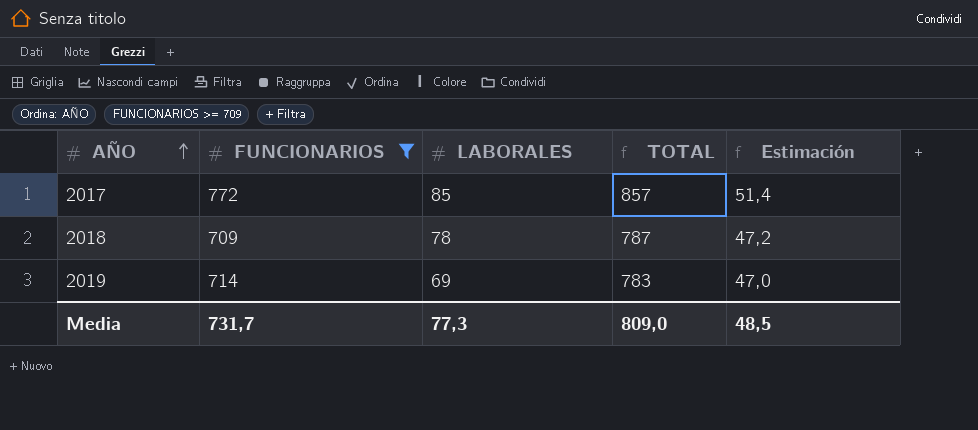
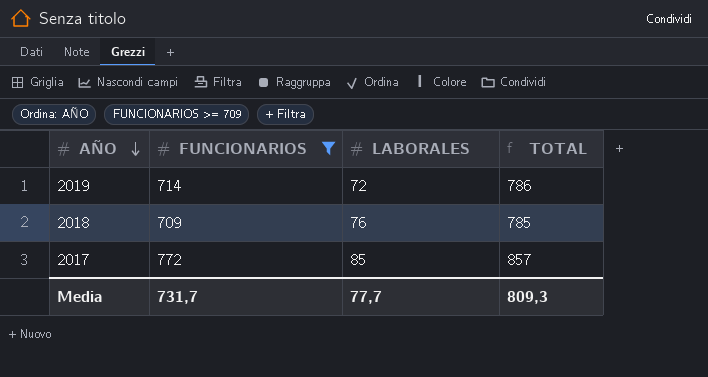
row order: AÑO ascending -> AÑO descending
column Estimación | formula: [TOTAL] * 0,06 -> none
2019 | LABORALES: 69 -> 72
2019 | TOTAL: 783 -> 786
2018 | LABORALES: 78 -> 76
2018 | TOTAL: 787 -> 785
Media | LABORALES: 77,3 -> 77,7
Media | TOTAL: 809,0 -> 809,3

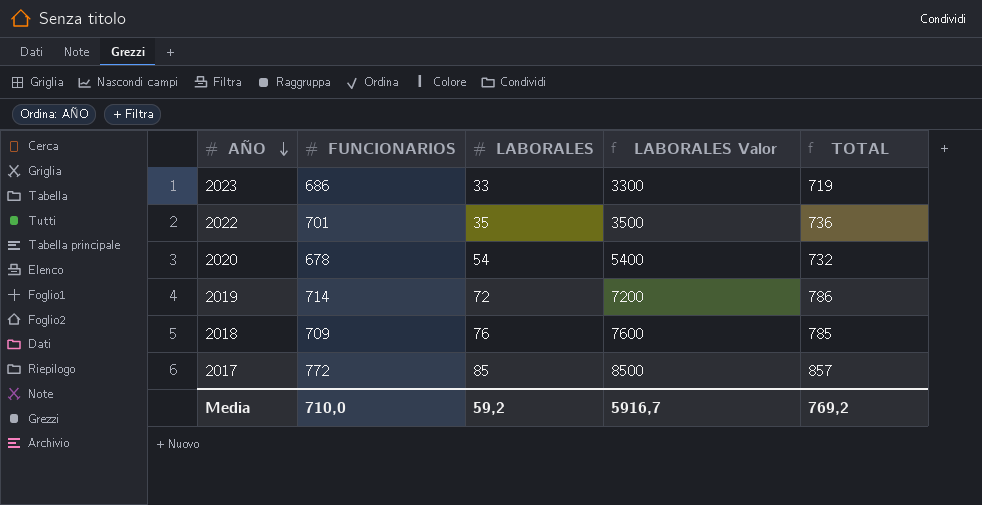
filter: FUNCIONARIOS >= 709 -> none
column LABORALES Valor | formula: none -> [LABORALES] * 100
Media | FUNCIONARIOS: 731,7 -> 710,0
Media | LABORALES: 77,7 -> 59,2
Media | TOTAL: 809,3 -> 769,2

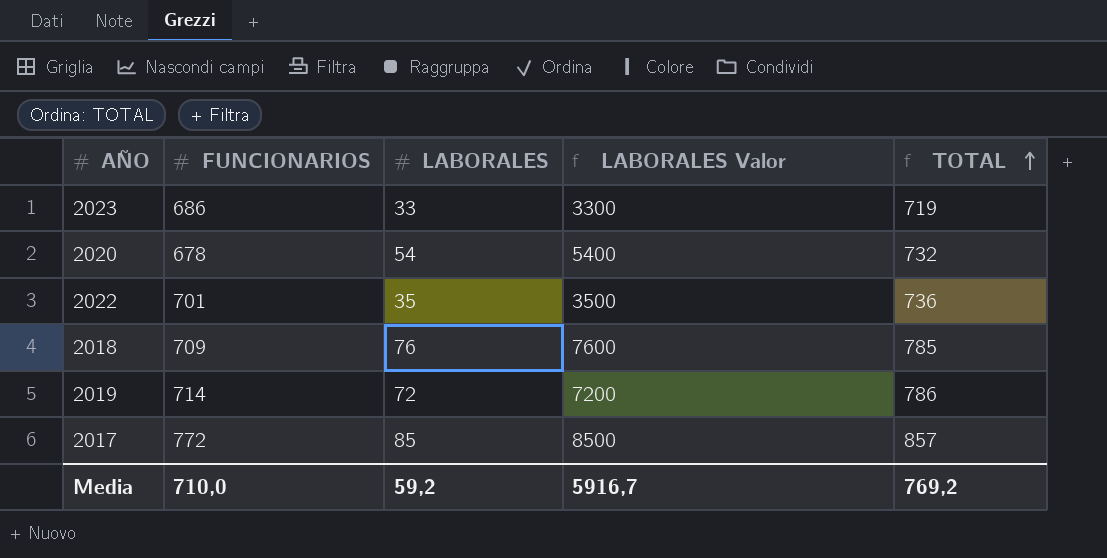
row order: AÑO descending -> TOTAL ascending

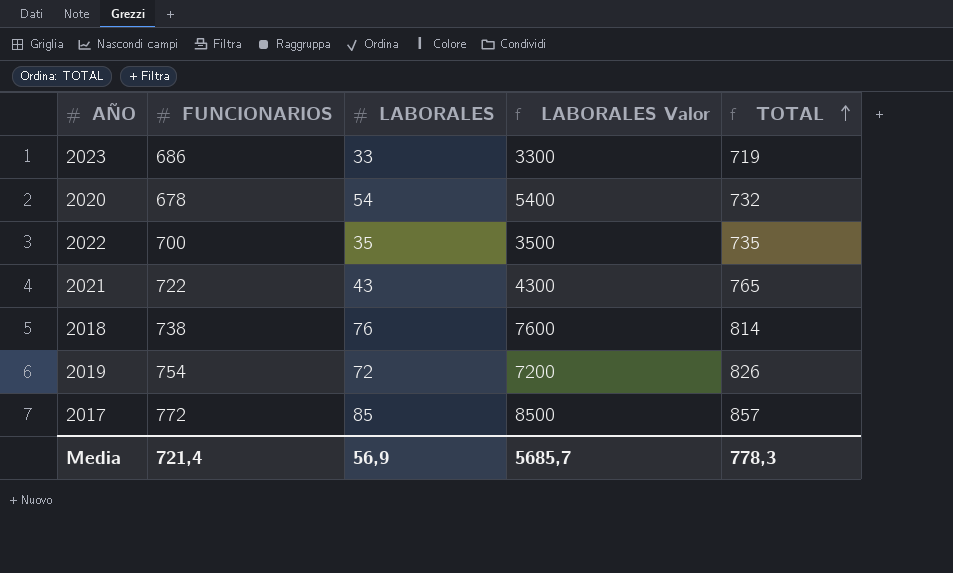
2022 | FUNCIONARIOS: 701 -> 700
2022 | TOTAL: 736 -> 735
row 2021: none -> 722 | 43 | 4300 | 765
2018 | FUNCIONARIOS: 709 -> 738
2018 | TOTAL: 785 -> 814
2019 | FUNCIONARIOS: 714 -> 754
2019 | TOTAL: 786 -> 826
Media | FUNCIONARIOS: 710,0 -> 721,4
Media | LABORALES: 59,2 -> 56,9
Media | LABORALES Valor: 5916,7 -> 5685,7
Media | TOTAL: 769,2 -> 778,3

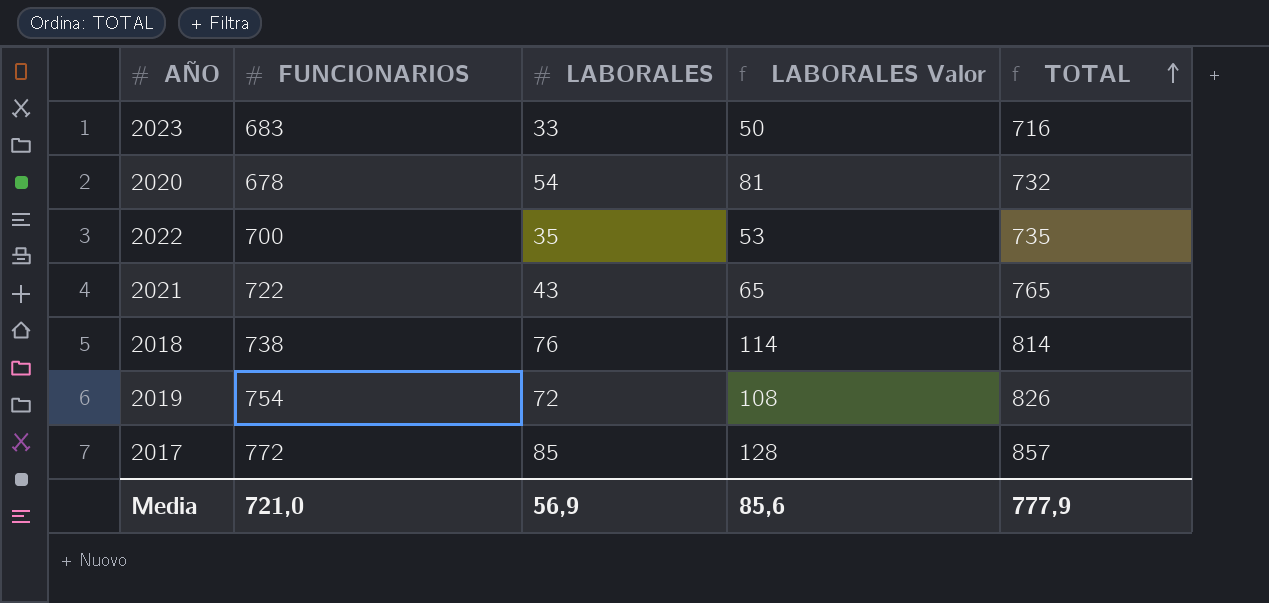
column LABORALES Valor | formula: [LABORALES] * 100 -> [LABORALES] * 1,5
2023 | FUNCIONARIOS: 686 -> 683
2023 | TOTAL: 719 -> 716
Media | FUNCIONARIOS: 721,4 -> 721,0
Media | LABORALES Valor: 5685,7 -> 85,6
Media | TOTAL: 778,3 -> 777,9

